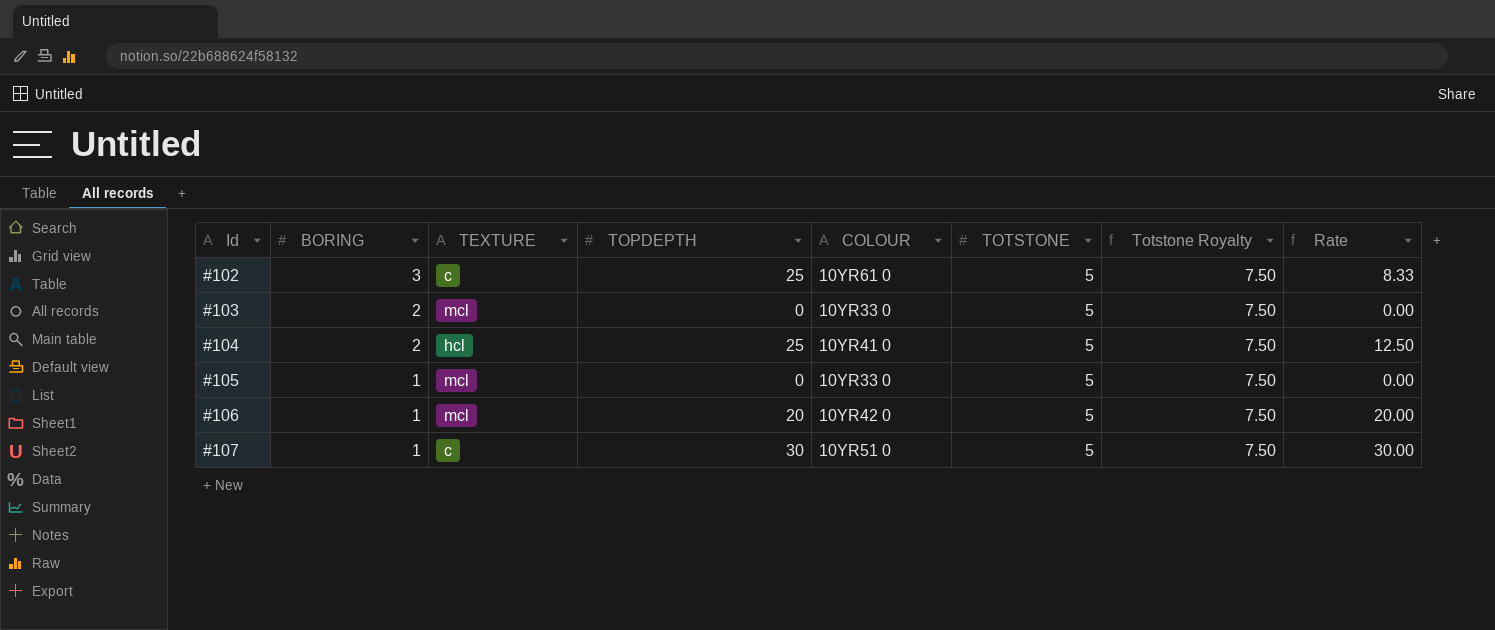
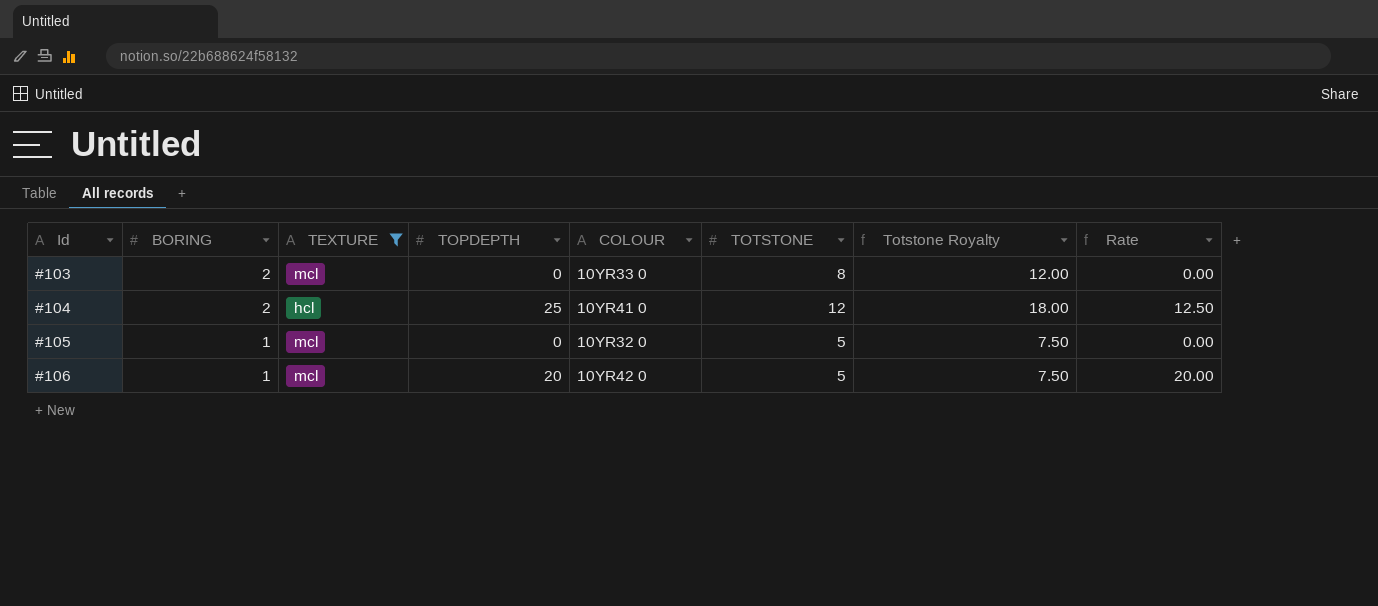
filter: none -> TEXTURE != c
#103 | TOTSTONE: 5 -> 8
#103 | Totstone Royalty: 7.50 -> 12.00
#104 | TOTSTONE: 5 -> 12
#104 | Totstone Royalty: 7.50 -> 18.00
#105 | COLOUR: 10YR33 0 -> 10YR32 0

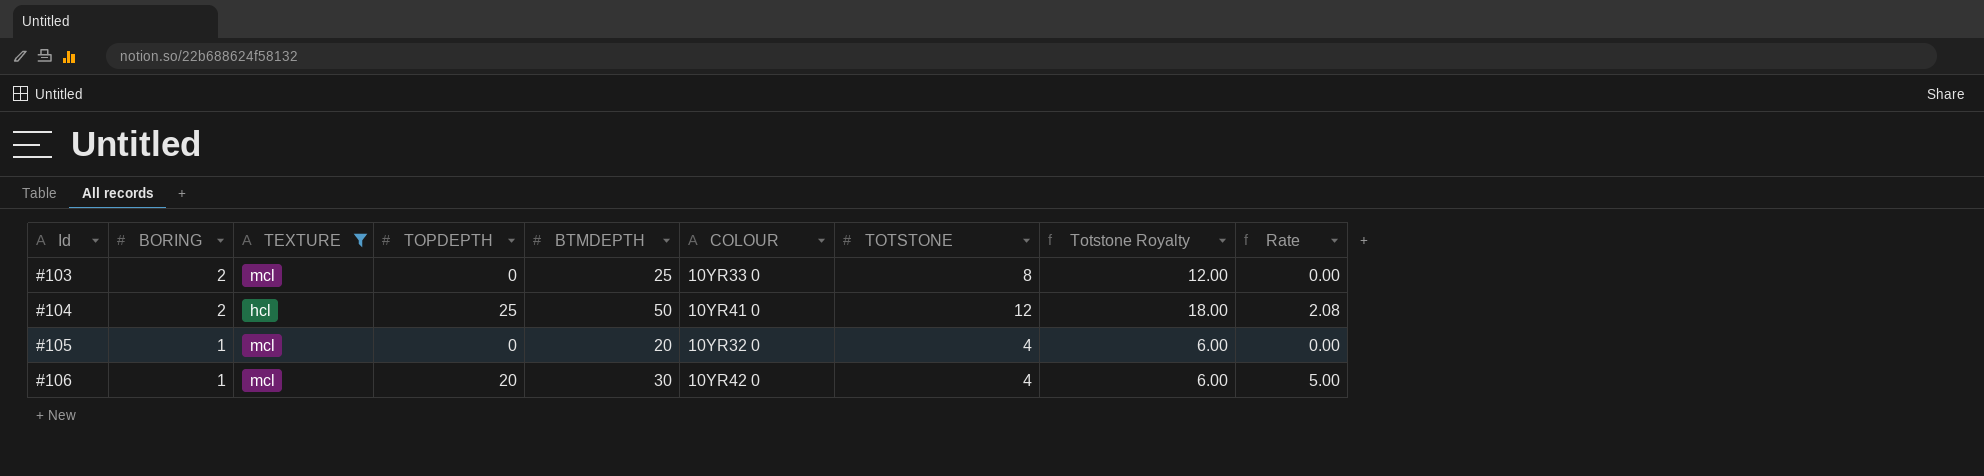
column BTMDEPTH | position: none -> 5
column Rate | formula: [TOPDEPTH] / [BORING] -> [TOPDEPTH] / [TOTSTONE]
#105 | TOTSTONE: 5 -> 4
#105 | Totstone Royalty: 7.50 -> 6.00
#106 | TOTSTONE: 5 -> 4
#106 | Totstone Royalty: 7.50 -> 6.00

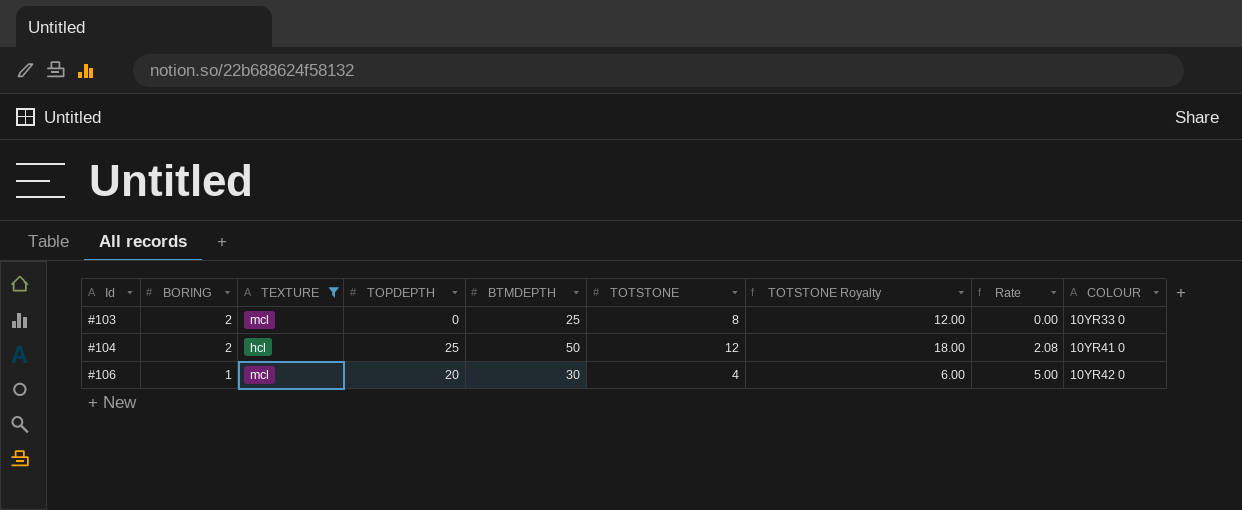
column name: Totstone Royalty -> TOTSTONE Royalty
column COLOUR | position: 6 -> 9
row #105: 1 | mcl | 0 | 20 | 10YR32 0 | 4 | 6.00 | 0.00 -> none

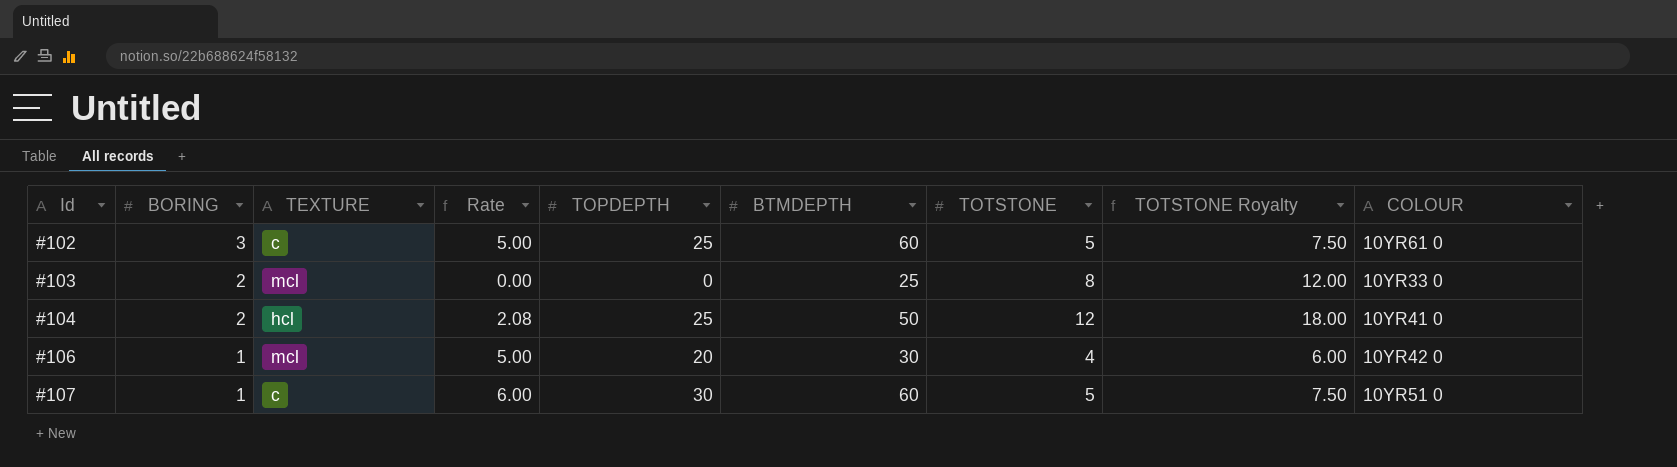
filter: TEXTURE != c -> none
column Rate | position: 8 -> 4

